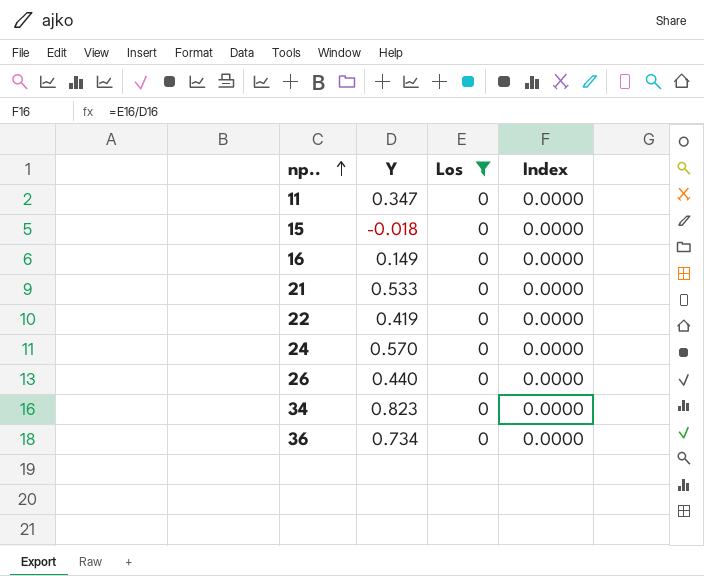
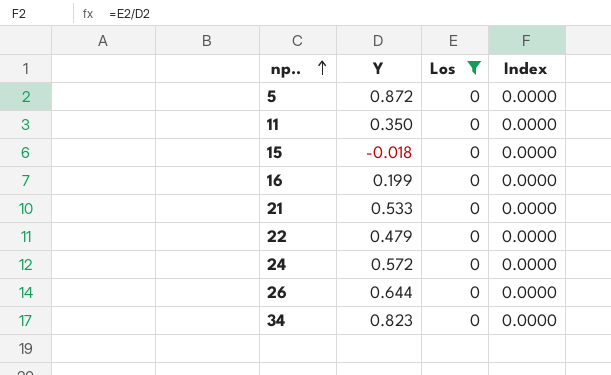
row 36: 0.734 | 0 | 0.0000 -> none
row 5: none -> 0.872 | 0 | 0.0000
11 | Y: 0.347 -> 0.350
16 | Y: 0.149 -> 0.199
22 | Y: 0.419 -> 0.479
24 | Y: 0.570 -> 0.572
26 | Y: 0.440 -> 0.644

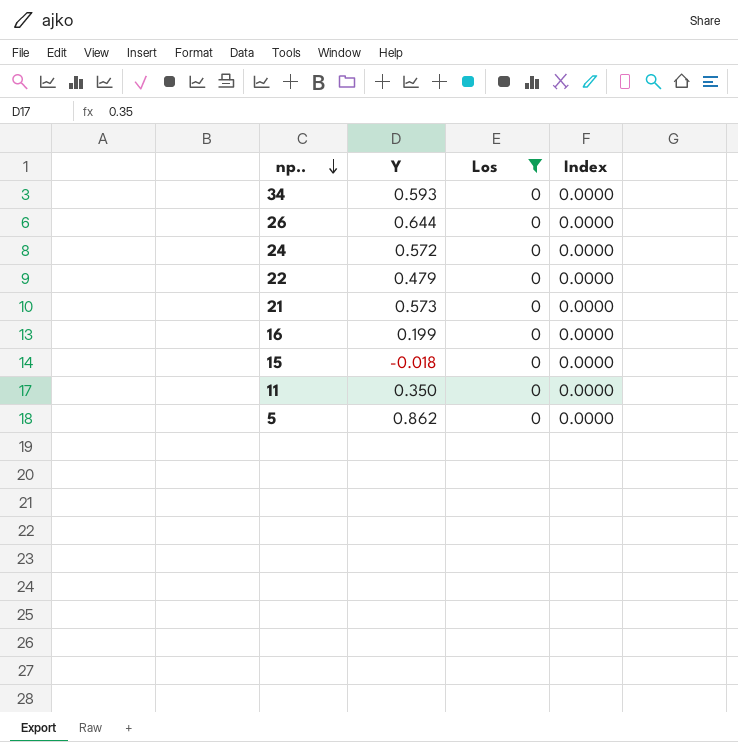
row order: np.. ascending -> np.. descending
34 | Y: 0.823 -> 0.593
21 | Y: 0.533 -> 0.573
5 | Y: 0.872 -> 0.862

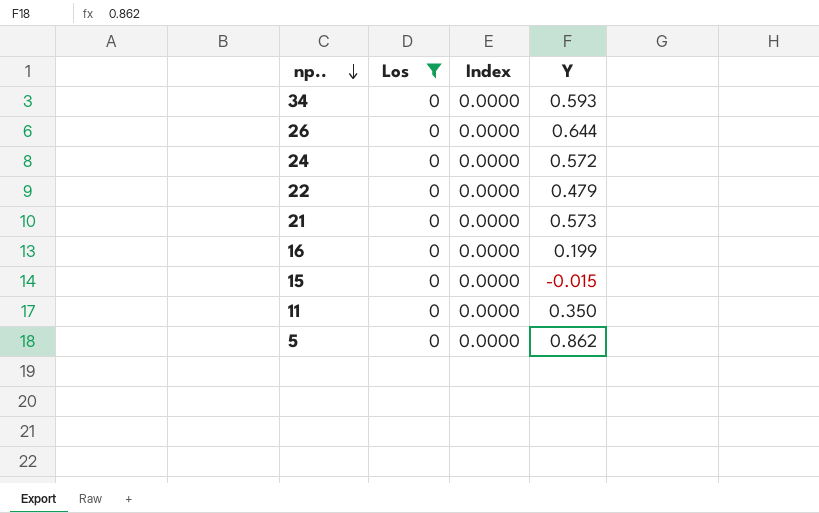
column Y | position: 2 -> 4
15 | Y: -0.018 -> -0.015

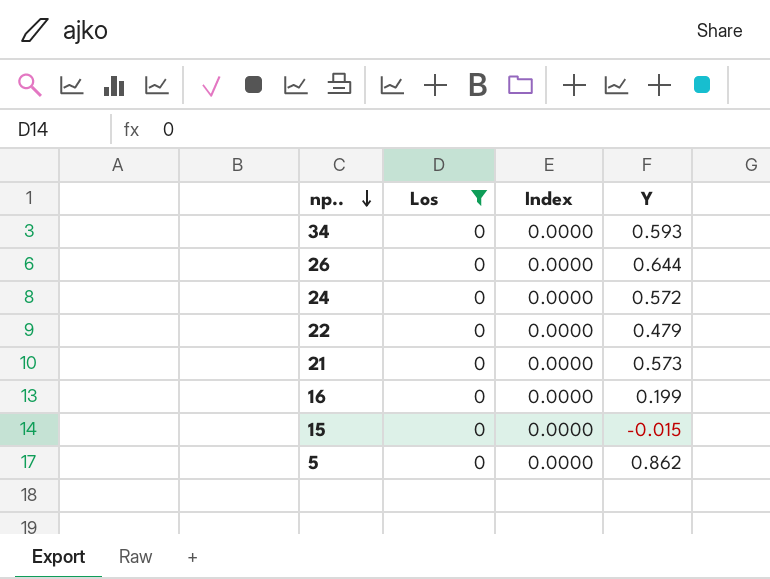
row 11: 0 | 0.0000 | 0.350 -> none

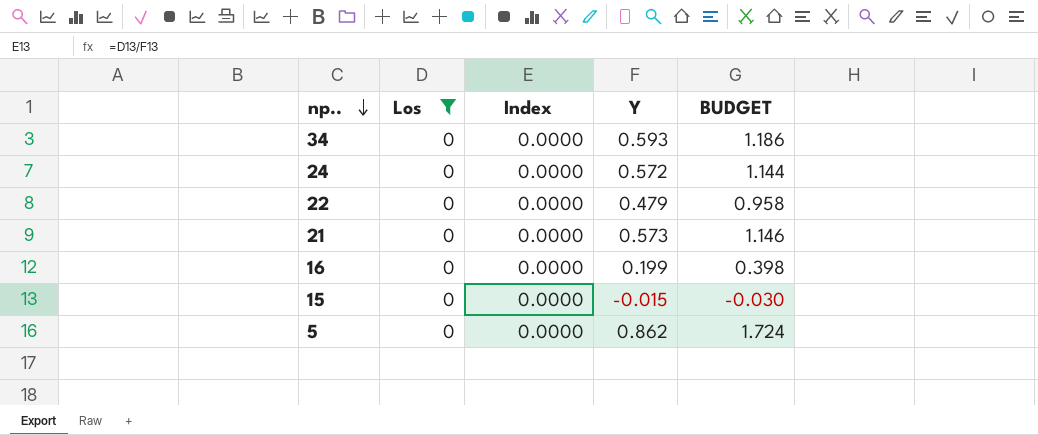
column BUDGET | formula: none -> [Y] * 2
row 26: 0 | 0.0000 | 0.644 -> none

